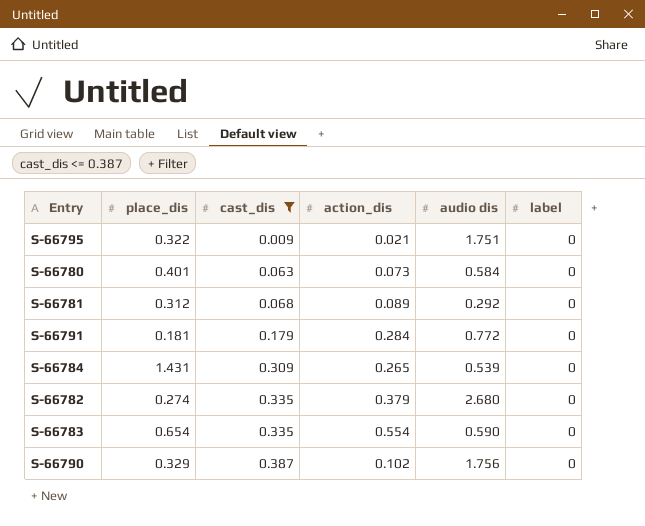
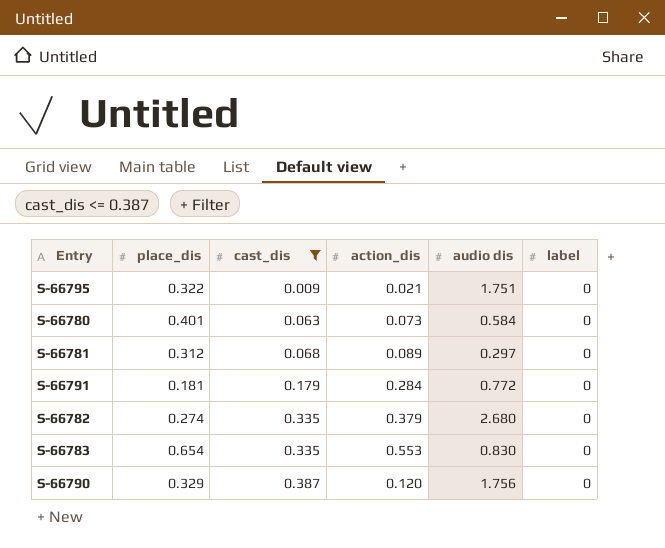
row S-66784: 1.431 | 0.309 | 0.265 | 0.539 | 0 -> none
S-66781 | audio dis: 0.292 -> 0.297
S-66783 | action_dis: 0.554 -> 0.553
S-66783 | audio dis: 0.590 -> 0.830
S-66790 | action_dis: 0.102 -> 0.120

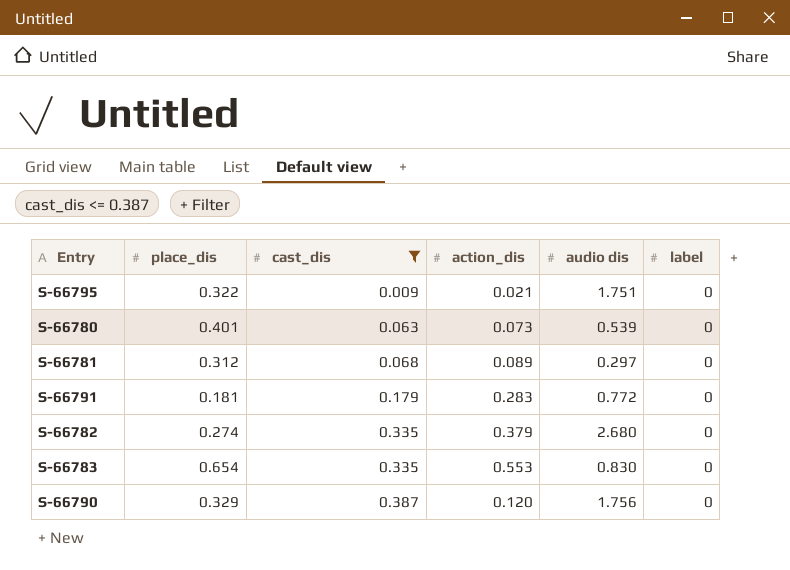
S-66780 | audio dis: 0.584 -> 0.539
S-66791 | action_dis: 0.284 -> 0.283

